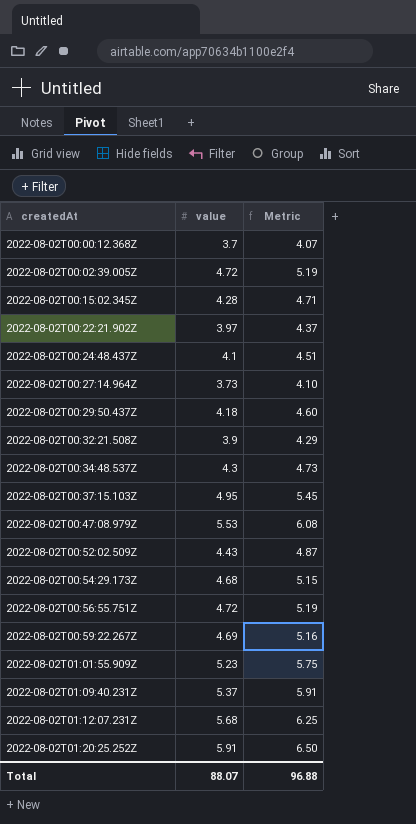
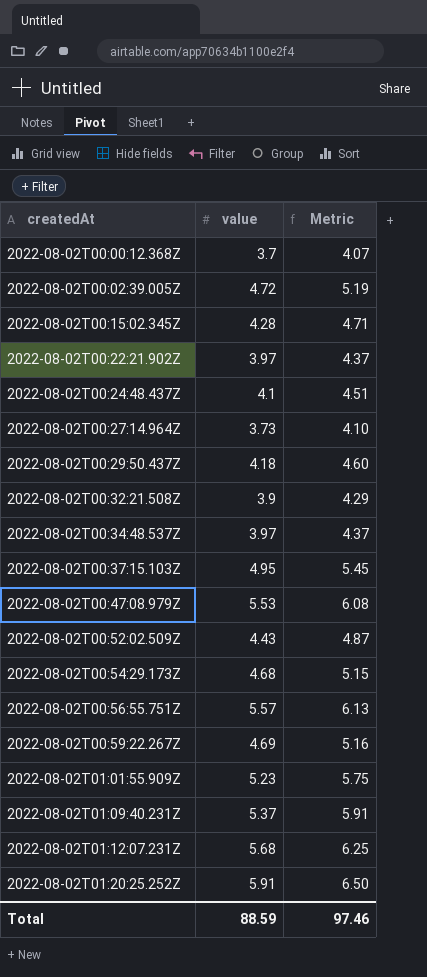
2022-08-02T00:34:48.537Z | value: 4.3 -> 3.97
2022-08-02T00:34:48.537Z | Metric: 4.73 -> 4.37
2022-08-02T00:56:55.751Z | value: 4.72 -> 5.57
2022-08-02T00:56:55.751Z | Metric: 5.19 -> 6.13
Total | value: 88.07 -> 88.59
Total | Metric: 96.88 -> 97.46

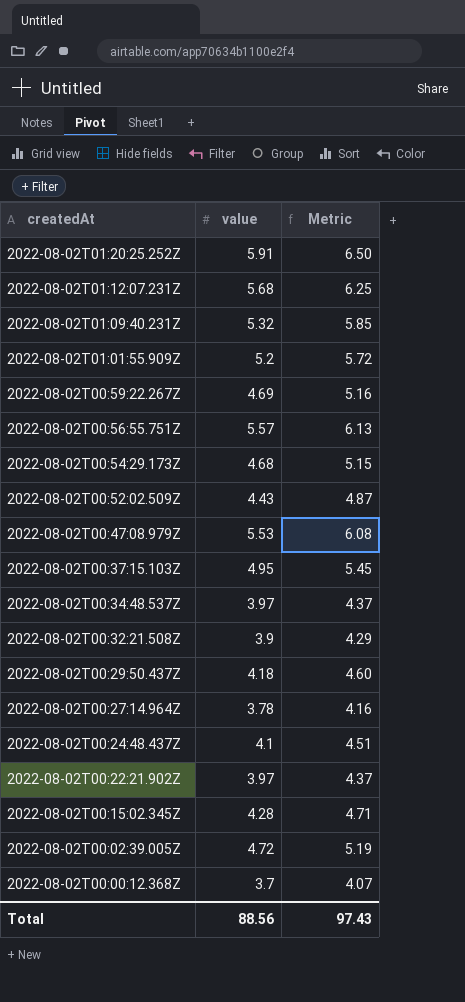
row order: createdAt ascending -> createdAt descending
2022-08-02T01:09:40.231Z | value: 5.37 -> 5.32
2022-08-02T01:09:40.231Z | Metric: 5.91 -> 5.85
2022-08-02T01:01:55.909Z | value: 5.23 -> 5.2
2022-08-02T01:01:55.909Z | Metric: 5.75 -> 5.72
2022-08-02T00:27:14.964Z | value: 3.73 -> 3.78
2022-08-02T00:27:14.964Z | Metric: 4.10 -> 4.16
Total | value: 88.59 -> 88.56
Total | Metric: 97.46 -> 97.43

